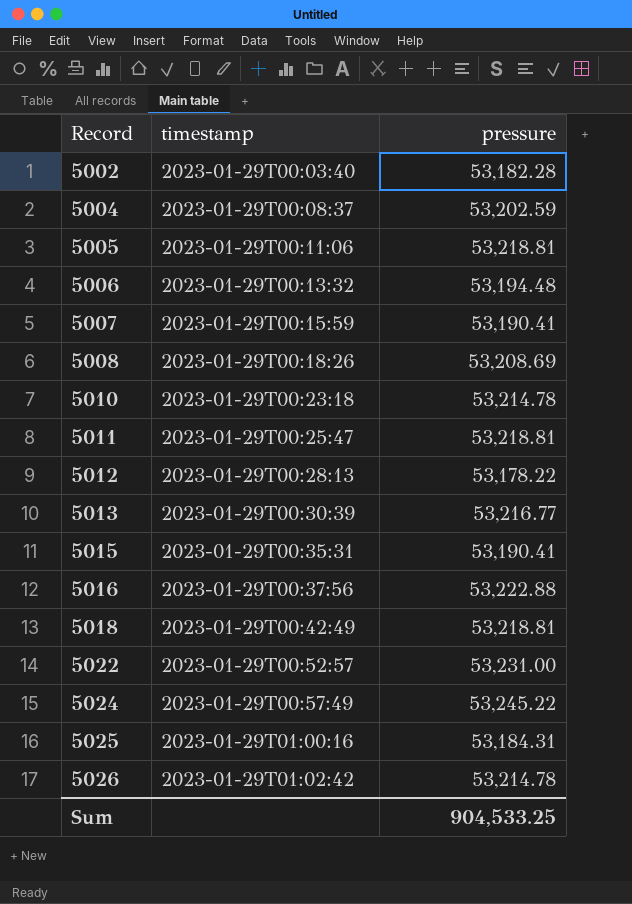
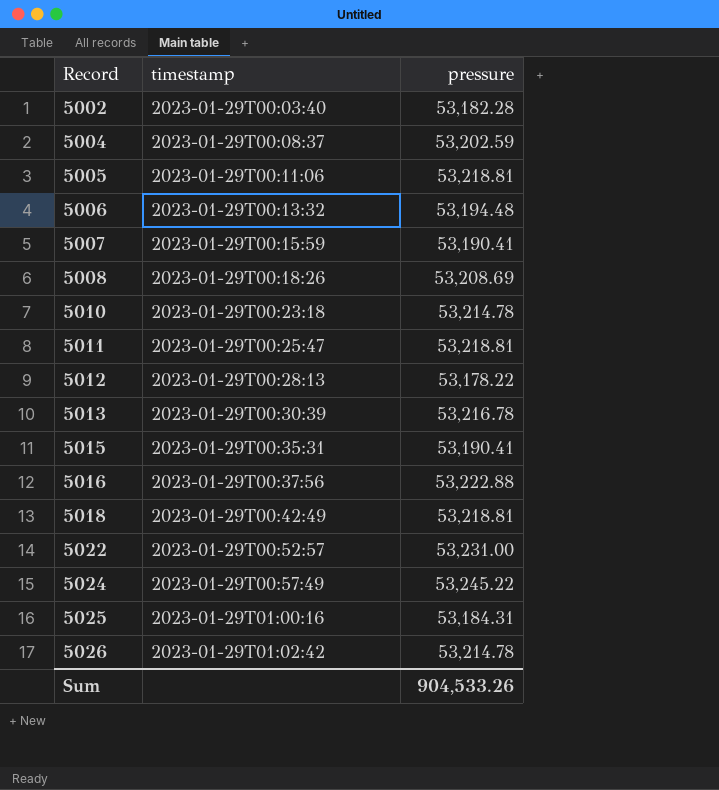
5013 | pressure: 53,216.77 -> 53,216.78
Sum | pressure: 904,533.25 -> 904,533.26

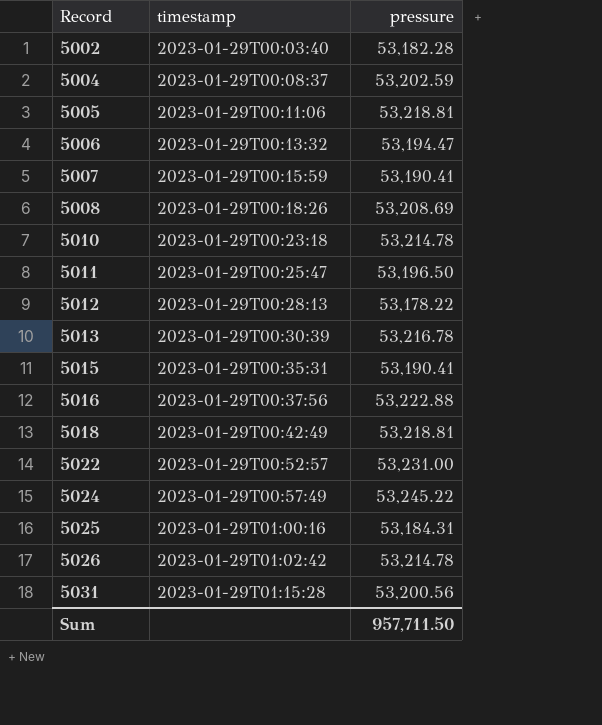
5006 | pressure: 53,194.48 -> 53,194.47
5011 | pressure: 53,218.81 -> 53,196.50
row 5031: none -> 2023-01-29T01:15:28 | 53,200.56
Sum | pressure: 904,533.26 -> 957,711.50

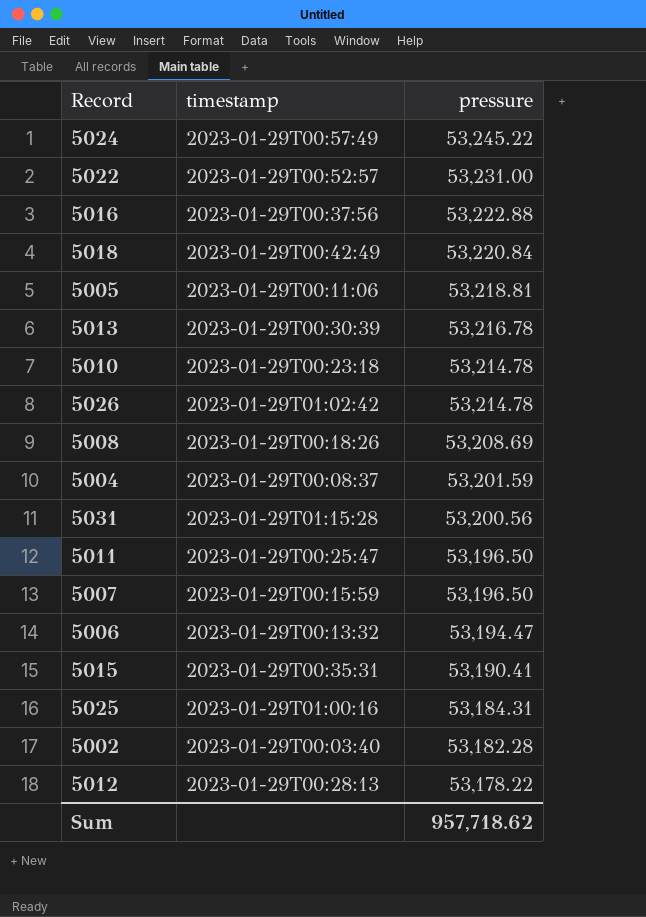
row order: Record ascending -> pressure descending
5018 | pressure: 53,218.81 -> 53,220.84
5004 | pressure: 53,202.59 -> 53,201.59
5007 | pressure: 53,190.41 -> 53,196.50
Sum | pressure: 957,711.50 -> 957,718.62

